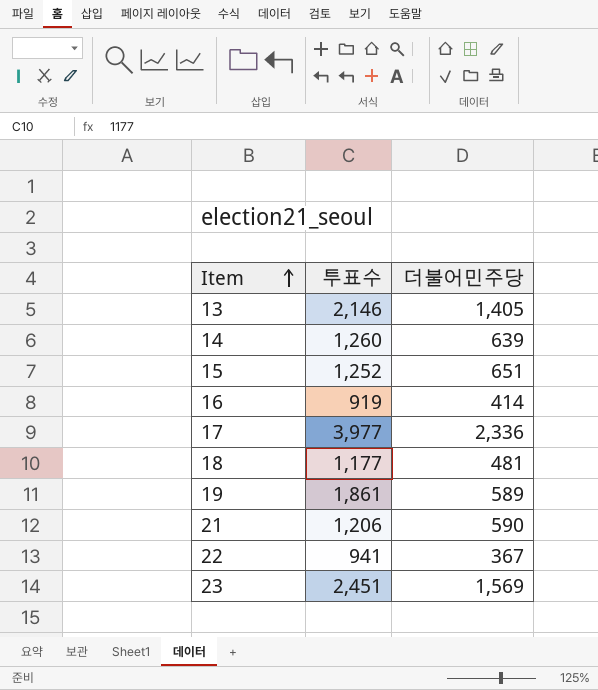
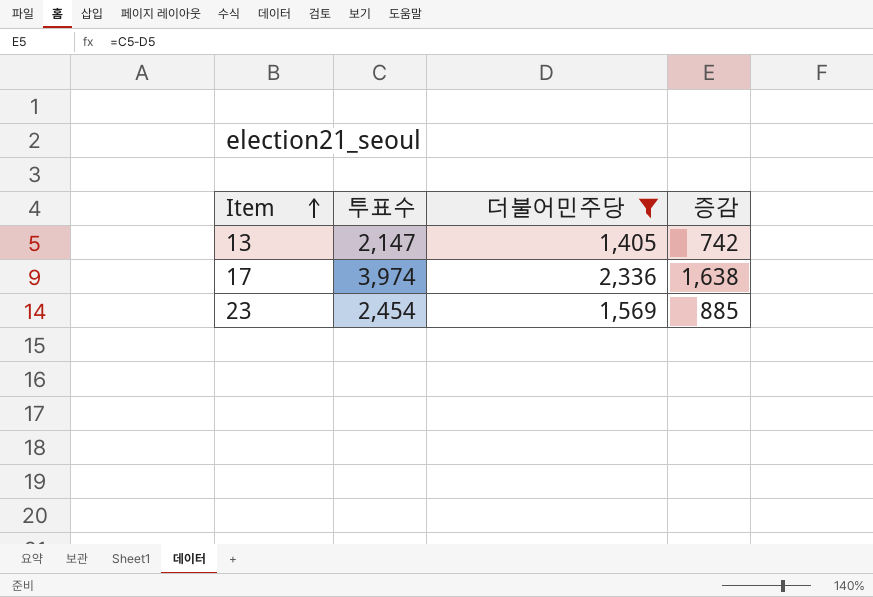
filter: none -> 더불어민주당 >= 1,405
column 증감 | formula: none -> [투표수] - [더불어민주당]
13 | 투표수: 2,146 -> 2,147
17 | 투표수: 3,977 -> 3,974
23 | 투표수: 2,451 -> 2,454

